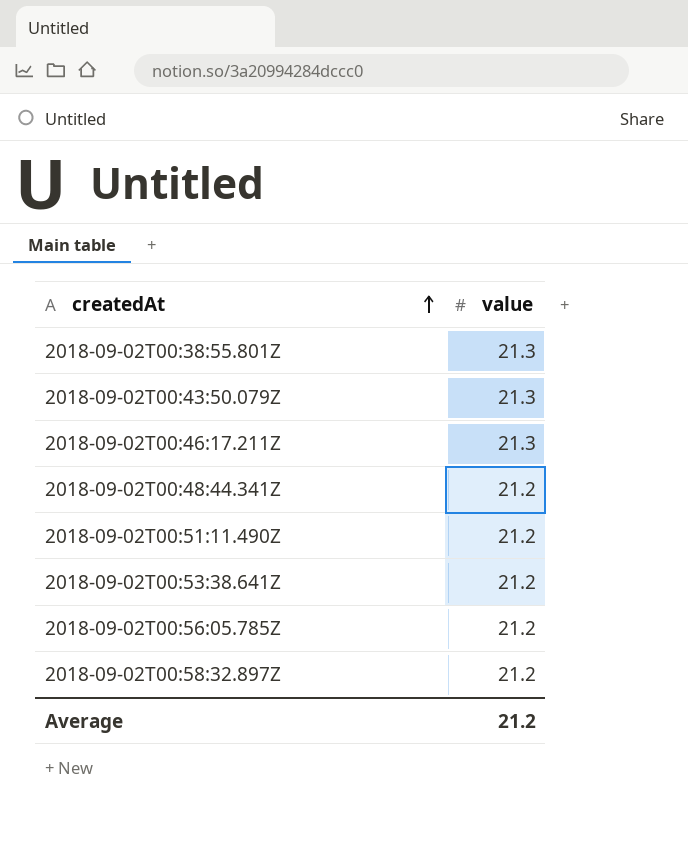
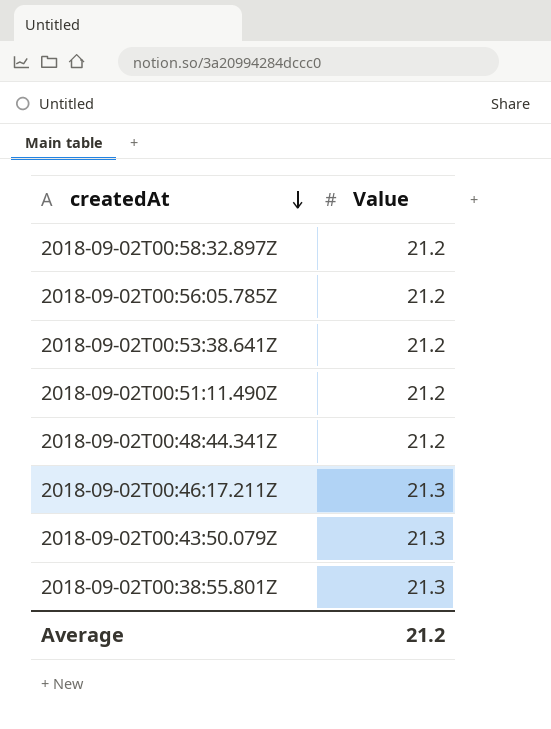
row order: createdAt ascending -> createdAt descending
column name: value -> Value

